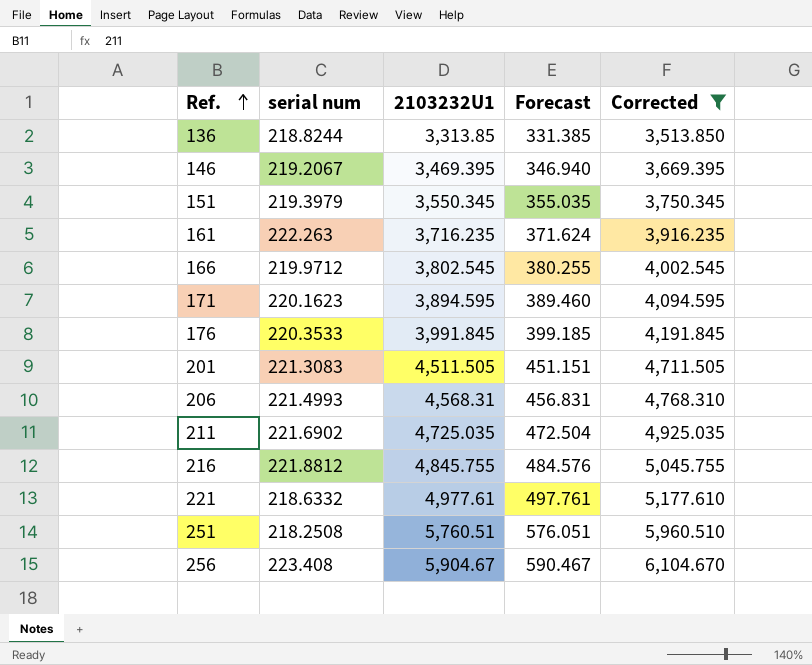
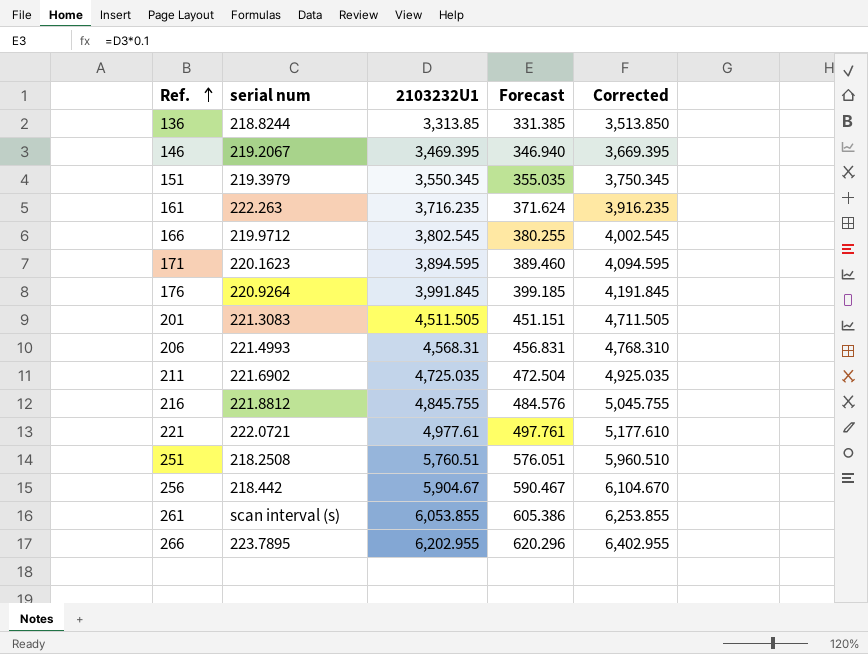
filter: Corrected <= 6,104.670 -> none
176 | serial num: 220.3533 -> 220.9264
221 | serial num: 218.6332 -> 222.0721
256 | serial num: 223.408 -> 218.442

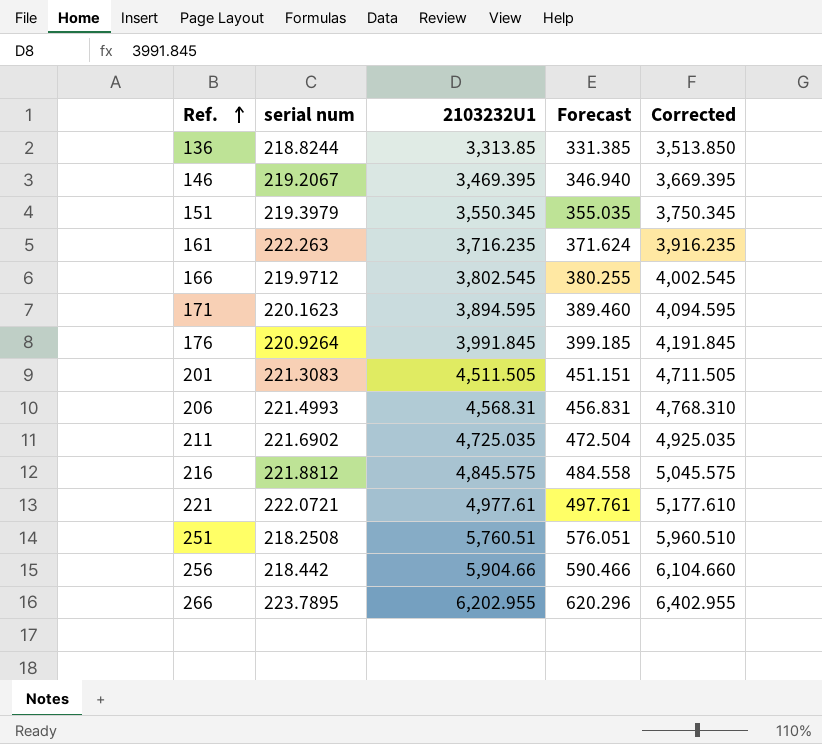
row 261: scan interval (s) | 6,053.855 | 605.386 | 6,253.855 -> none
216 | 2103232U1: 4,845.755 -> 4,845.575
216 | Forecast: 484.576 -> 484.558
216 | Corrected: 5,045.755 -> 5,045.575
256 | 2103232U1: 5,904.67 -> 5,904.66
256 | Forecast: 590.467 -> 590.466
256 | Corrected: 6,104.670 -> 6,104.660

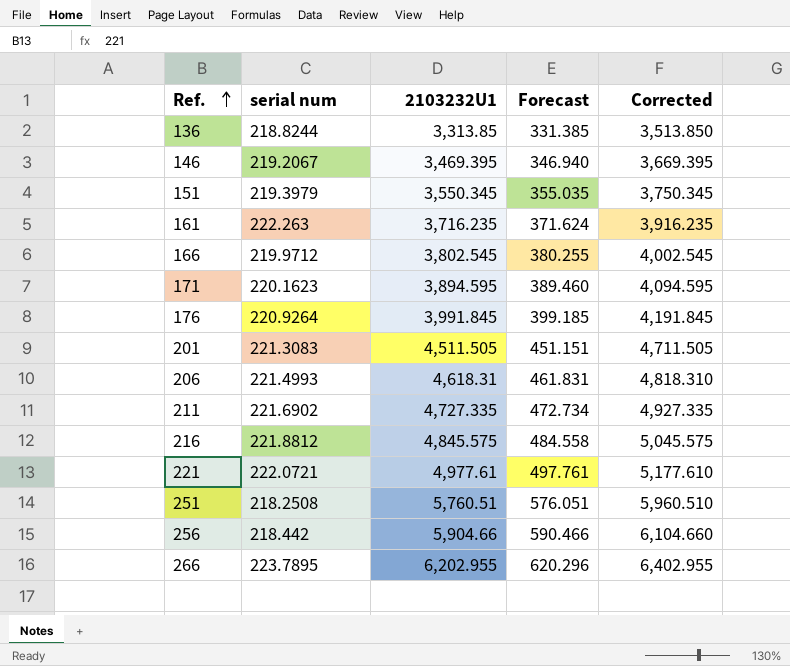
206 | 2103232U1: 4,568.31 -> 4,618.31
206 | Forecast: 456.831 -> 461.831
206 | Corrected: 4,768.310 -> 4,818.310
211 | 2103232U1: 4,725.035 -> 4,727.335
211 | Forecast: 472.504 -> 472.734
211 | Corrected: 4,925.035 -> 4,927.335

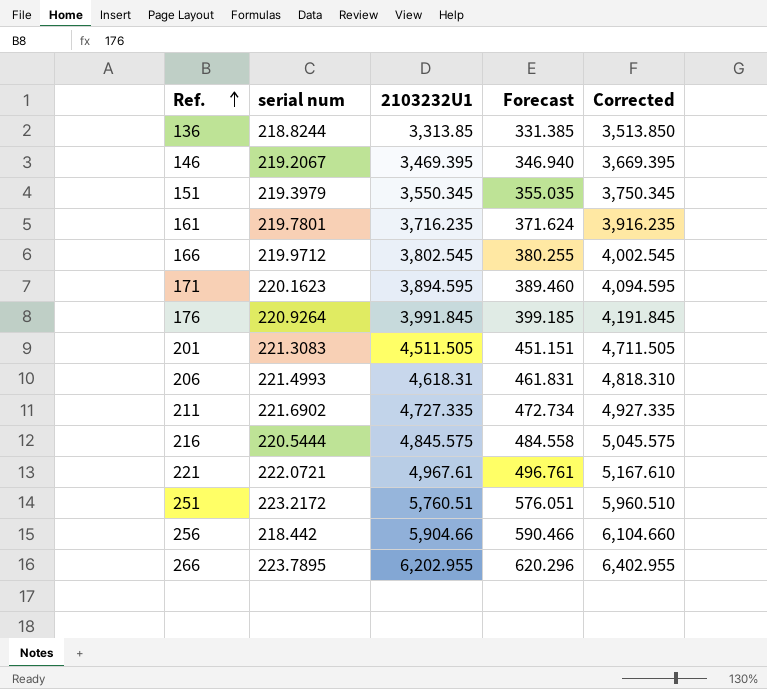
161 | serial num: 222.263 -> 219.7801
216 | serial num: 221.8812 -> 220.5444
221 | 2103232U1: 4,977.61 -> 4,967.61
221 | Forecast: 497.761 -> 496.761
221 | Corrected: 5,177.610 -> 5,167.610
251 | serial num: 218.2508 -> 223.2172

